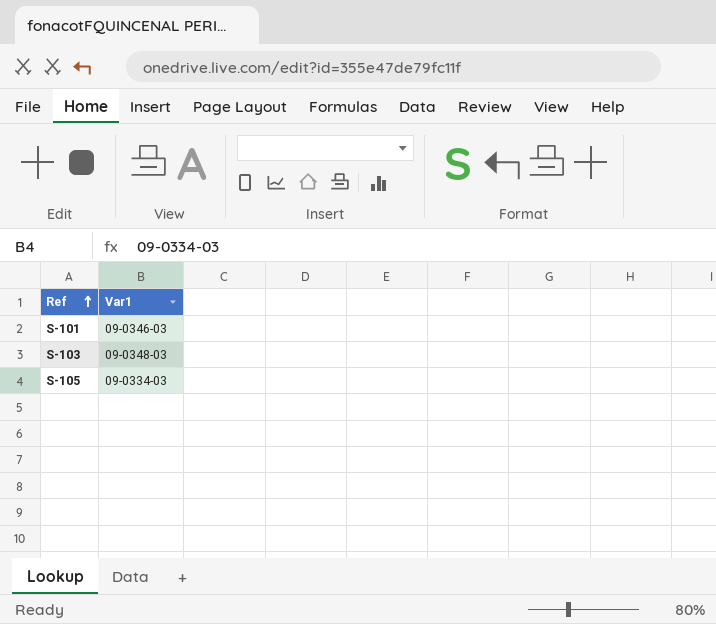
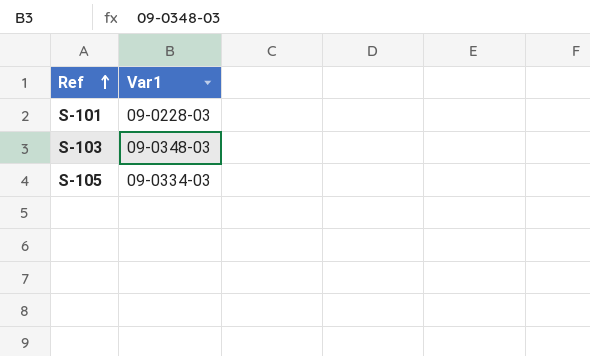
S-101 | Var1: 09-0346-03 -> 09-0228-03

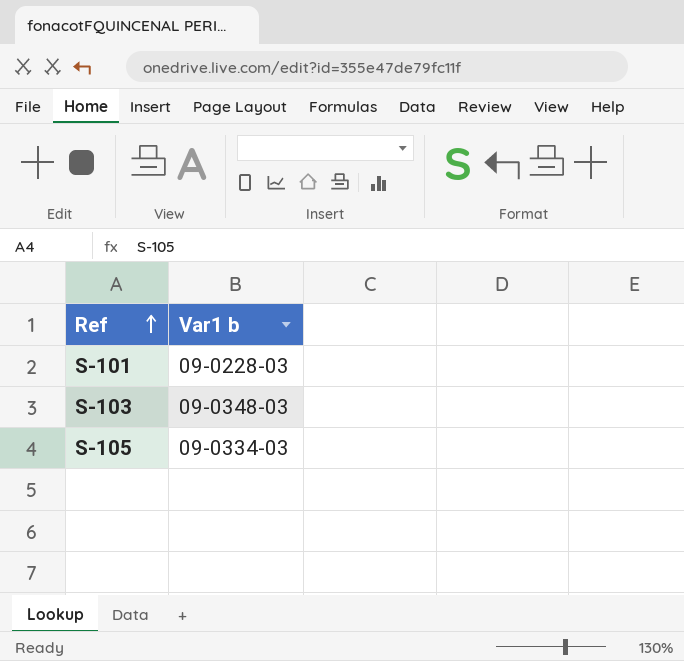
column name: Var1 -> Var1 b

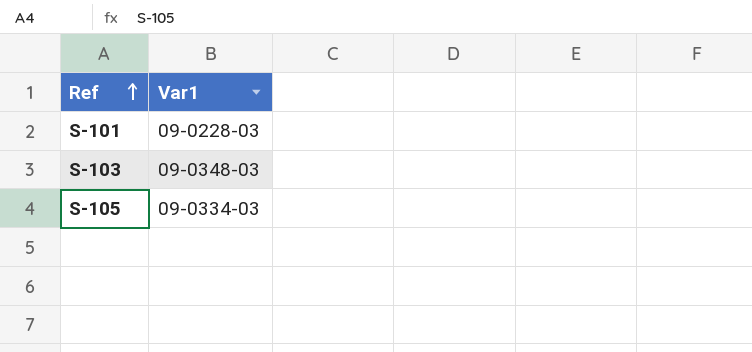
column name: Var1 b -> Var1

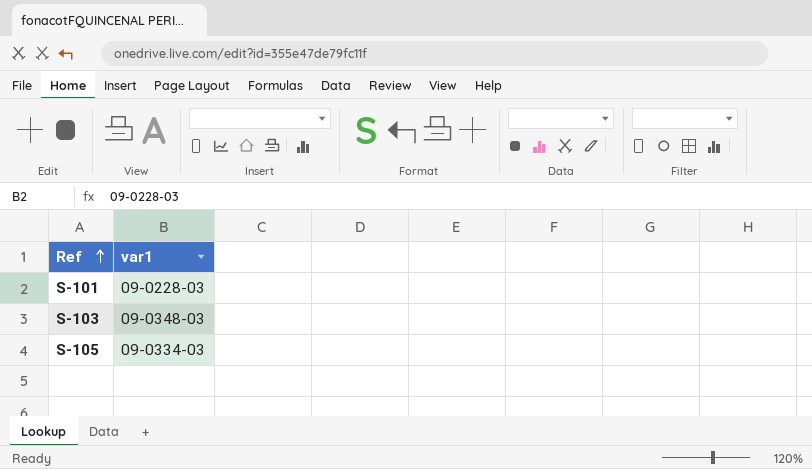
column name: Var1 -> var1

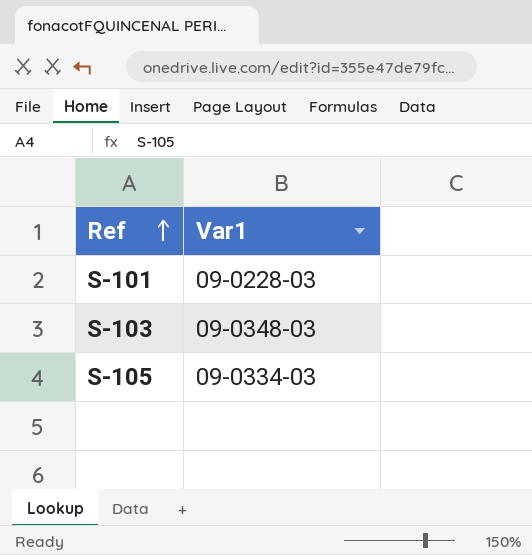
column name: var1 -> Var1

